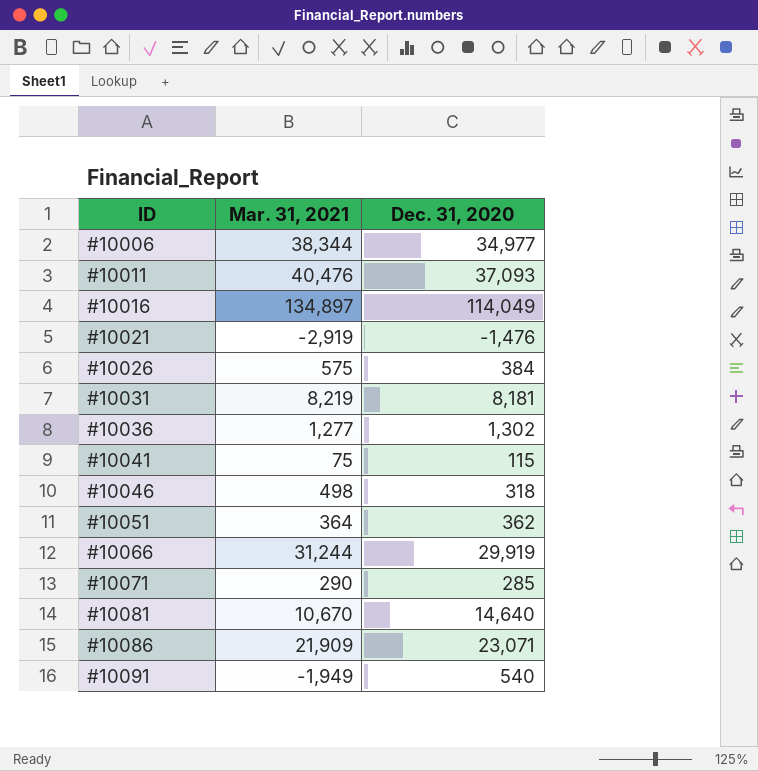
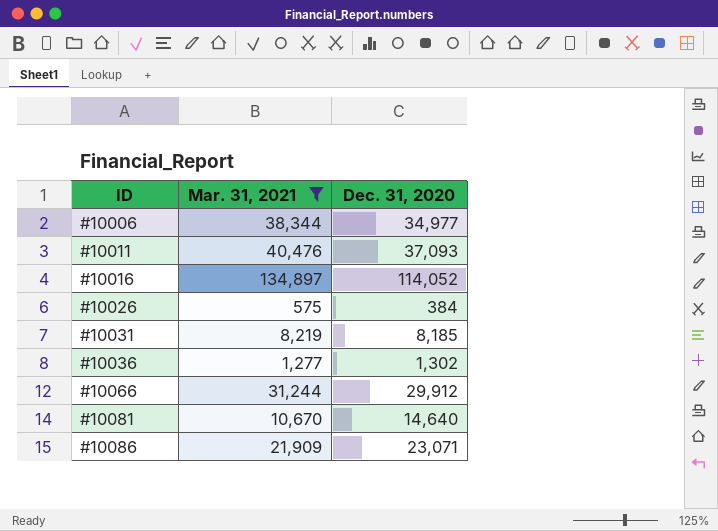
filter: none -> Mar. 31, 2021 >= 575
#10016 | Dec. 31, 2020: 114,049 -> 114,052
#10031 | Dec. 31, 2020: 8,181 -> 8,185
#10066 | Dec. 31, 2020: 29,919 -> 29,912

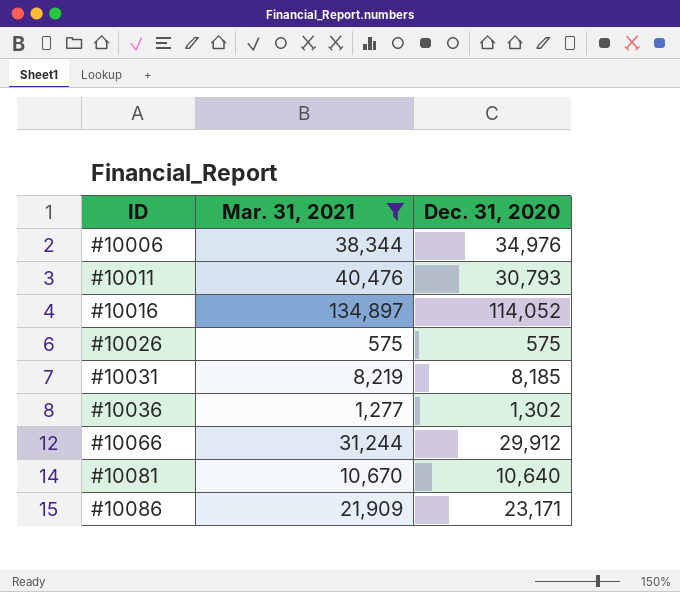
#10006 | Dec. 31, 2020: 34,977 -> 34,976
#10011 | Dec. 31, 2020: 37,093 -> 30,793
#10026 | Dec. 31, 2020: 384 -> 575
#10081 | Dec. 31, 2020: 14,640 -> 10,640
#10086 | Dec. 31, 2020: 23,071 -> 23,171

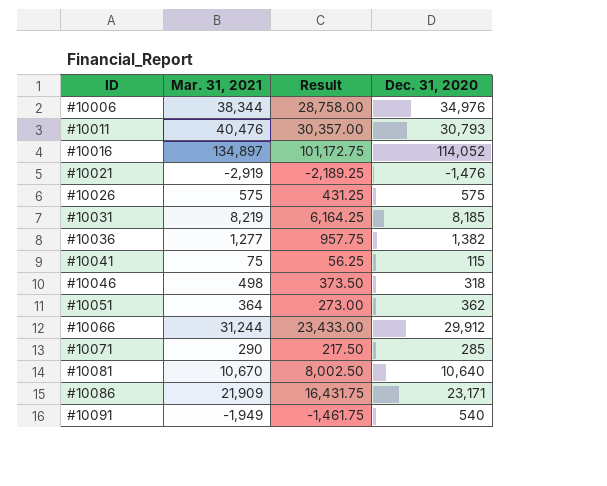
filter: Mar. 31, 2021 >= 575 -> none
column Result | formula: none -> [Mar. 31, 2021] * 0.75
#10036 | Dec. 31, 2020: 1,302 -> 1,382

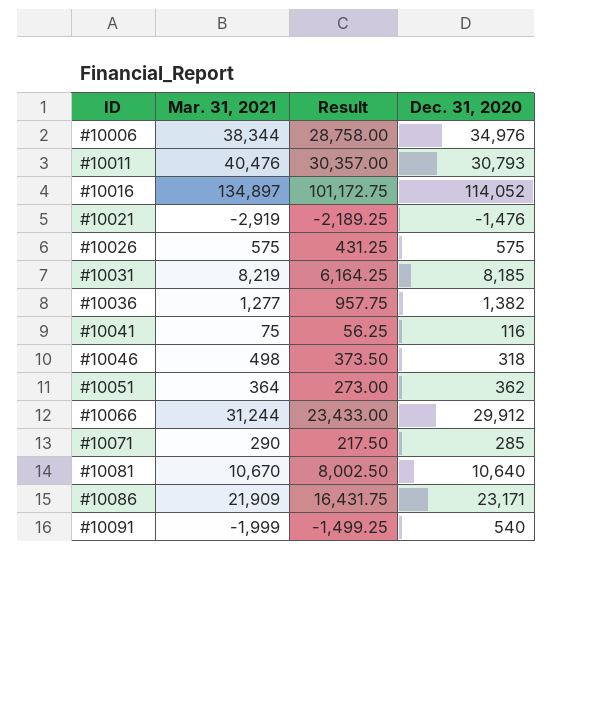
#10041 | Dec. 31, 2020: 115 -> 116
#10091 | Mar. 31, 2021: -1,949 -> -1,999
#10091 | Result: -1,461.75 -> -1,499.25

